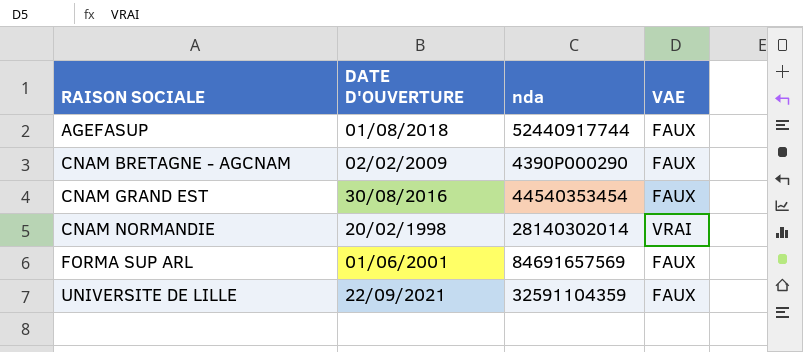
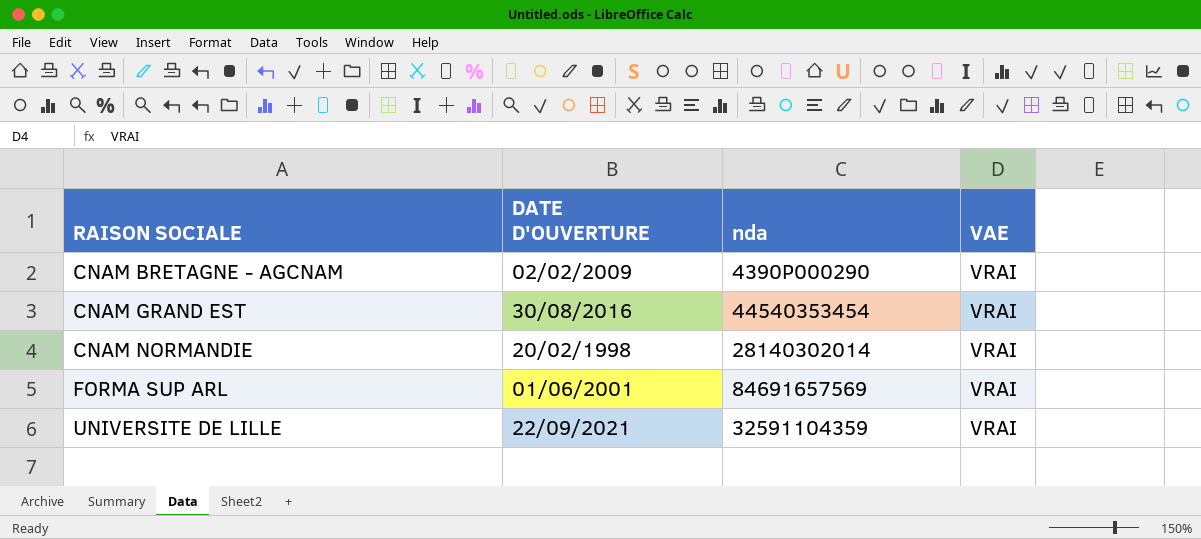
row AGEFASUP: 01/08/2018 | 52440917744 | FAUX -> none
CNAM BRETAGNE - AGCNAM | VAE: FAUX -> VRAI
CNAM GRAND EST | VAE: FAUX -> VRAI
FORMA SUP ARL | VAE: FAUX -> VRAI
UNIVERSITE DE LILLE | VAE: FAUX -> VRAI

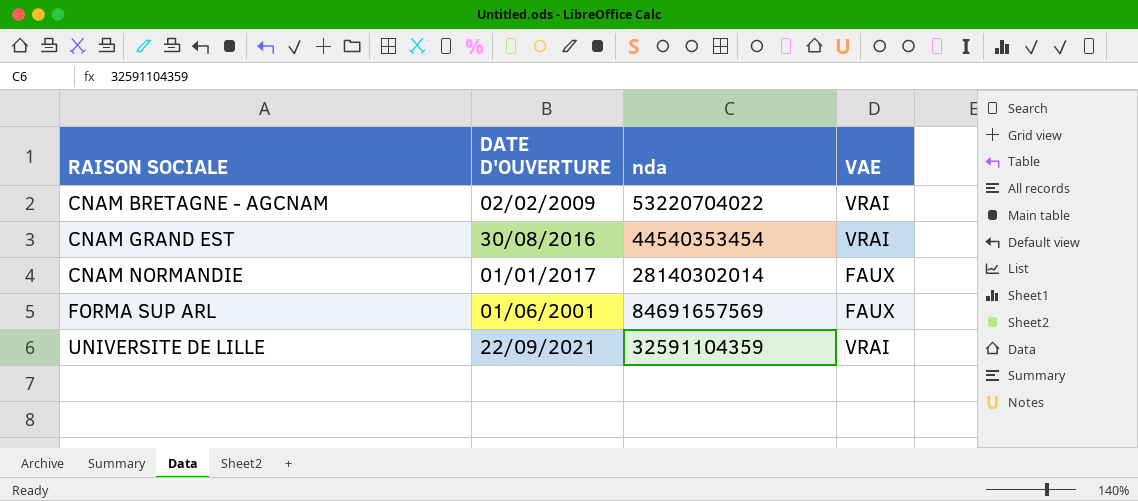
CNAM BRETAGNE - AGCNAM | nda: 4390P000290 -> 53220704022
CNAM NORMANDIE | DATE D'OUVERTURE: 20/02/1998 -> 01/01/2017
CNAM NORMANDIE | VAE: VRAI -> FAUX
FORMA SUP ARL | VAE: VRAI -> FAUX

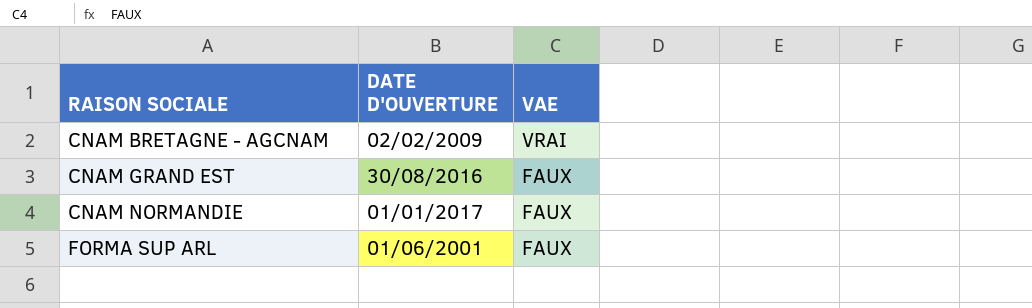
column nda | position: 3 -> none
row UNIVERSITE DE LILLE: 22/09/2021 | 32591104359 | VRAI -> none
CNAM GRAND EST | VAE: VRAI -> FAUX

